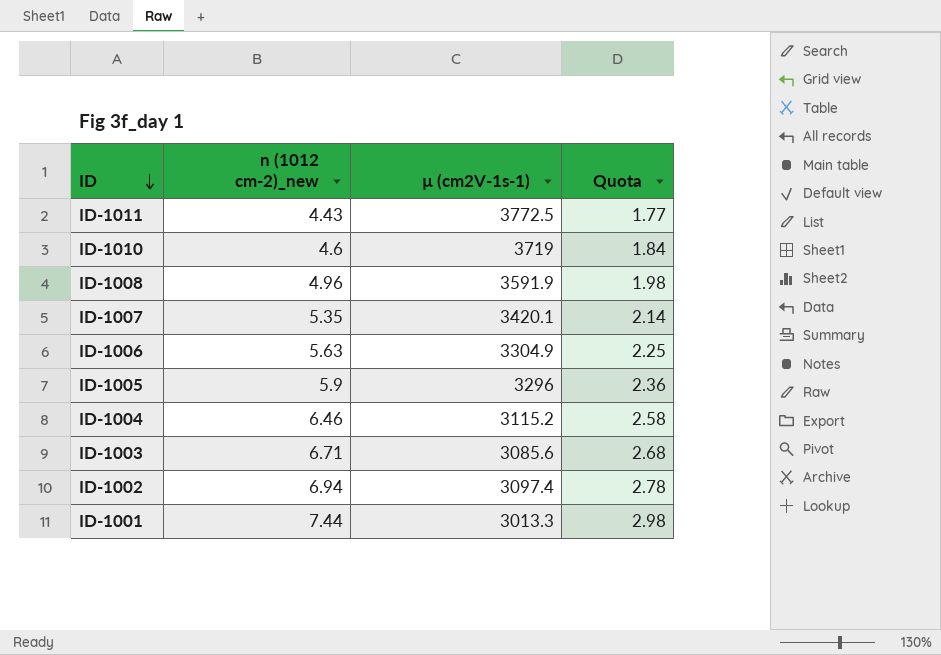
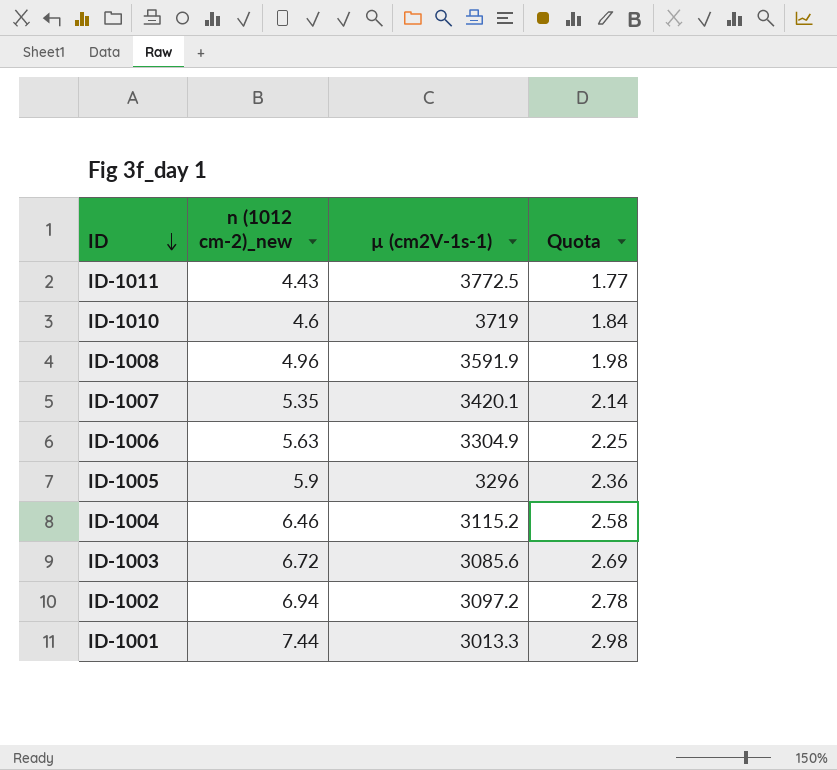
ID-1003 | n (1012 cm-2)_new: 6.71 -> 6.72
ID-1003 | Quota: 2.68 -> 2.69
ID-1002 | µ (cm2V-1s-1): 3097.4 -> 3097.2

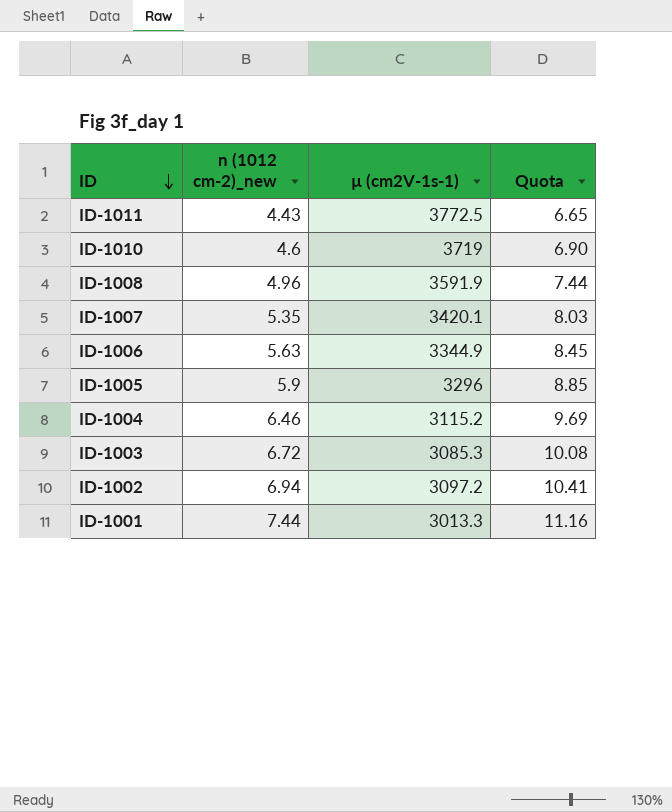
column Quota | formula: [n (1012 cm-2)_new] * 0.4 -> [n (1012 cm-2)_new] * 1.5
ID-1006 | µ (cm2V-1s-1): 3304.9 -> 3344.9
ID-1003 | µ (cm2V-1s-1): 3085.6 -> 3085.3

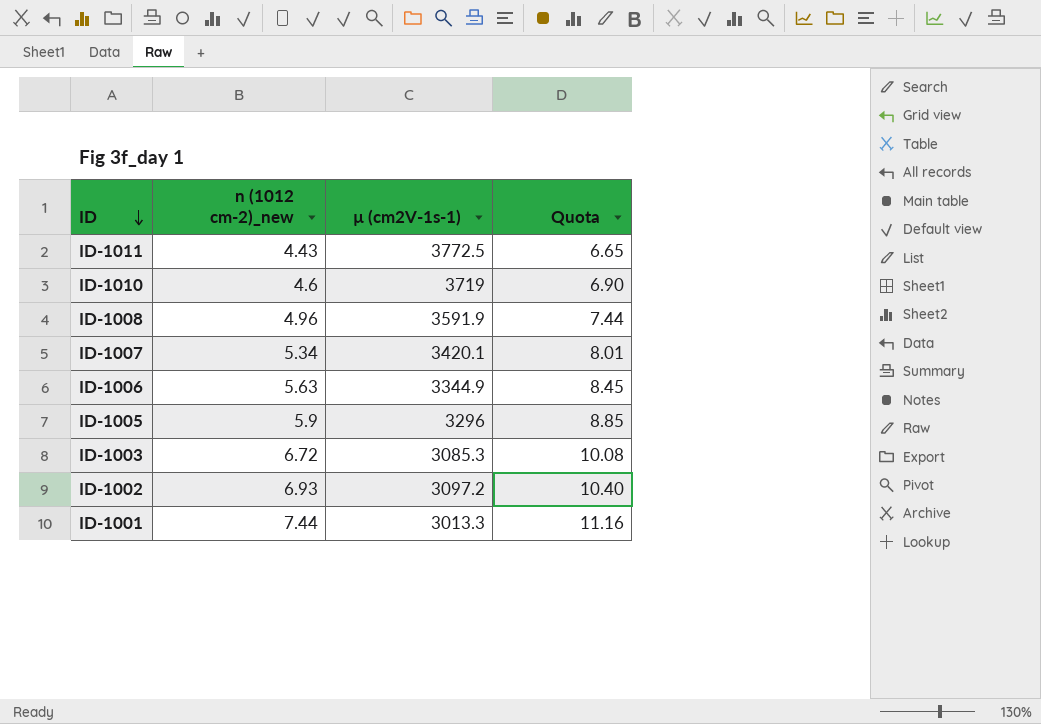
row ID-1004: 6.46 | 3115.2 | 9.69 -> none
ID-1007 | n (1012 cm-2)_new: 5.35 -> 5.34
ID-1007 | Quota: 8.03 -> 8.01
ID-1002 | n (1012 cm-2)_new: 6.94 -> 6.93
ID-1002 | Quota: 10.41 -> 10.40

